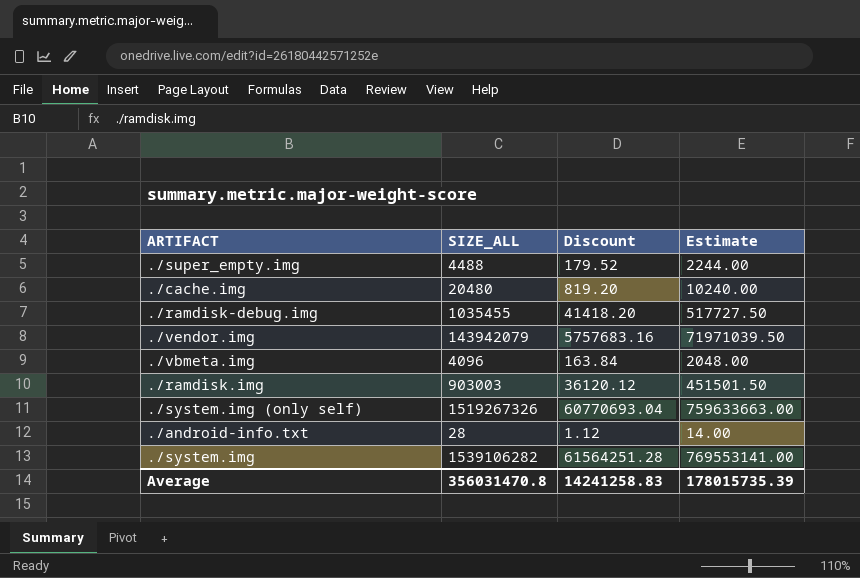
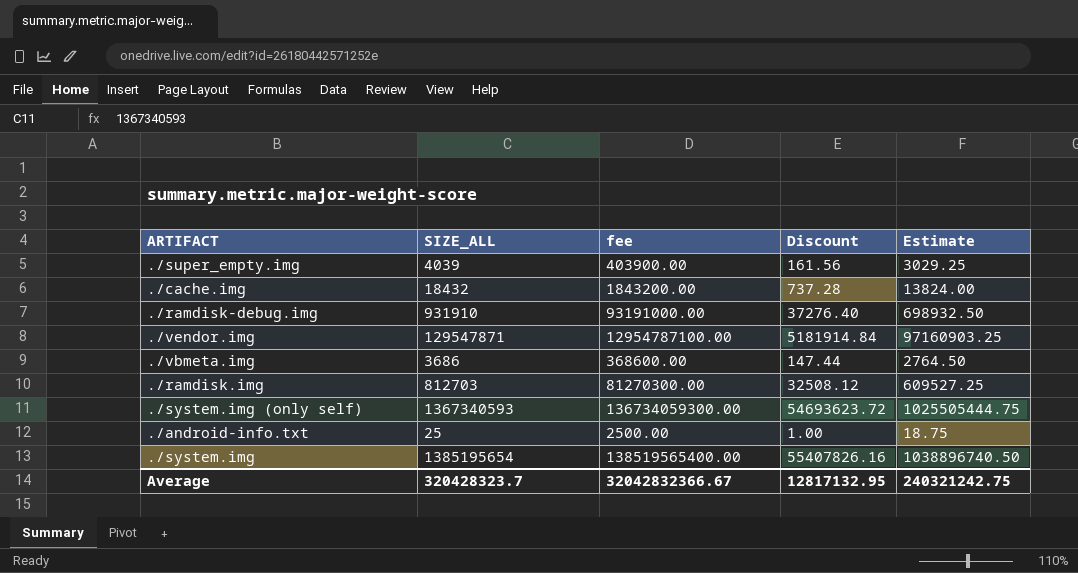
column fee | formula: none -> [SIZE_ALL] * 100
column Estimate | formula: [SIZE_ALL] * 0.5 -> [SIZE_ALL] * 0.75
./super_empty.img | SIZE_ALL: 4488 -> 4039
./super_empty.img | Discount: 179.52 -> 161.56
./cache.img | SIZE_ALL: 20480 -> 18432
./cache.img | Discount: 819.20 -> 737.28
./ramdisk-debug.img | SIZE_ALL: 1035455 -> 931910
./ramdisk-debug.img | Discount: 41418.20 -> 37276.40
./vendor.img | SIZE_ALL: 143942079 -> 129547871
./vendor.img | Discount: 5757683.16 -> 5181914.84
./vbmeta.img | SIZE_ALL: 4096 -> 3686
./vbmeta.img | Discount: 163.84 -> 147.44
./ramdisk.img | SIZE_ALL: 903003 -> 812703
./ramdisk.img | Discount: 36120.12 -> 32508.12
./system.img (only self) | SIZE_ALL: 1519267326 -> 1367340593
./system.img (only self) | Discount: 60770693.04 -> 54693623.72
./android-info.txt | SIZE_ALL: 28 -> 25
./android-info.txt | Discount: 1.12 -> 1.00
./system.img | SIZE_ALL: 1539106282 -> 1385195654
./system.img | Discount: 61564251.28 -> 55407826.16
Average | SIZE_ALL: 356031470.8 -> 320428323.7
Average | Discount: 14241258.83 -> 12817132.95
Average | Estimate: 178015735.39 -> 240321242.75

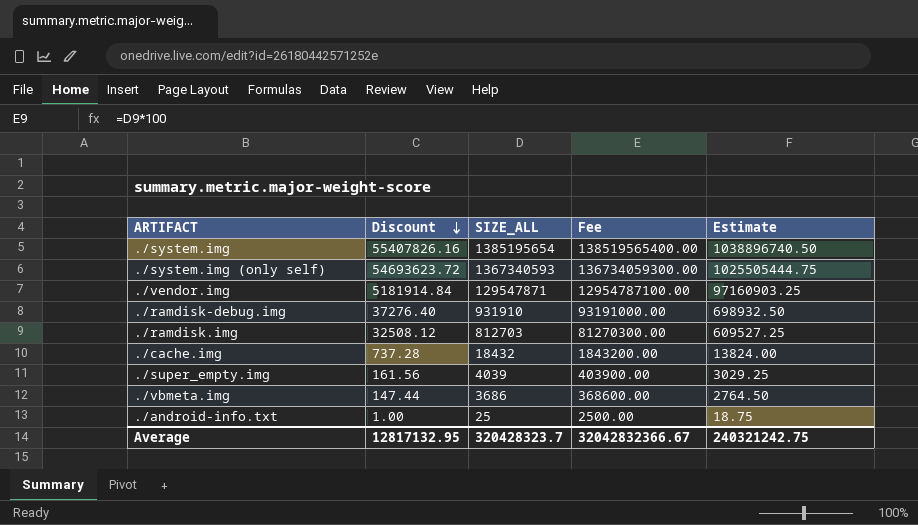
row order: none -> Discount descending
column Discount | position: 4 -> 2
column name: fee -> Fee

